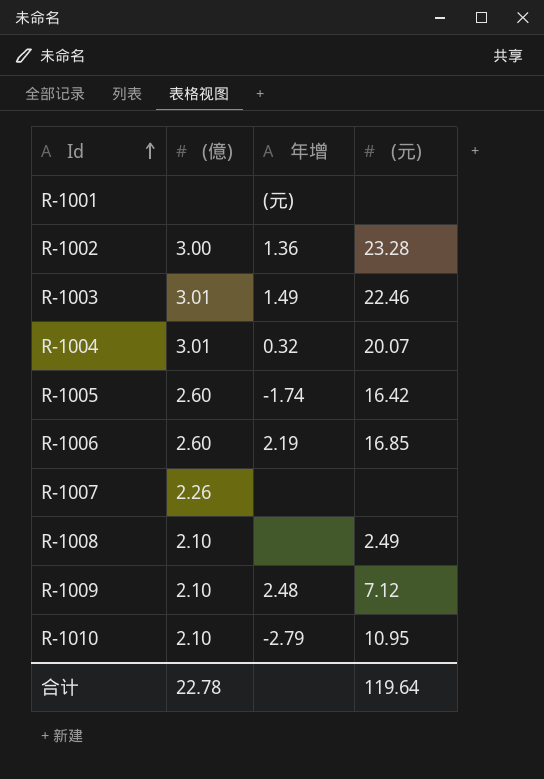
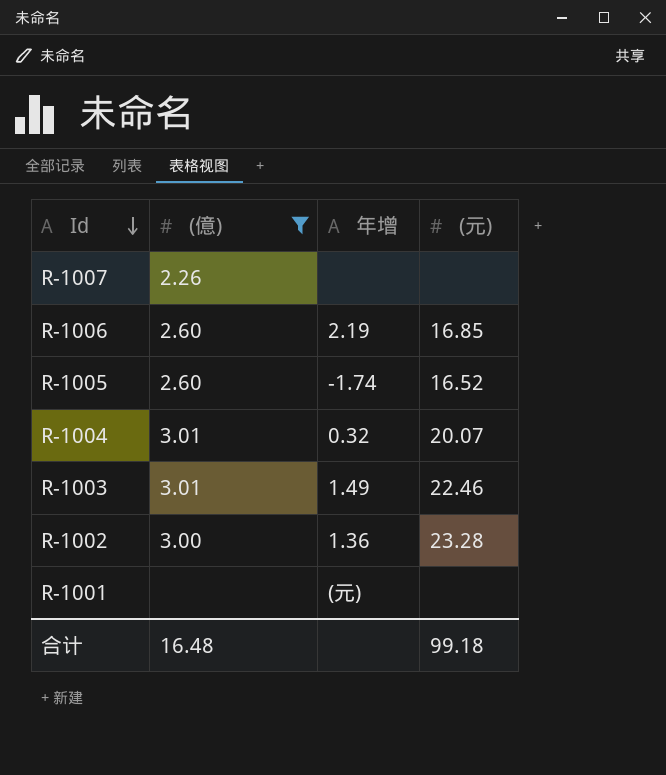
filter: none -> (億) != 2.10
row order: Id ascending -> Id descending
R-1005 | (元): 16.42 -> 16.52
合计 | (億): 22.78 -> 16.48
合计 | (元): 119.64 -> 99.18

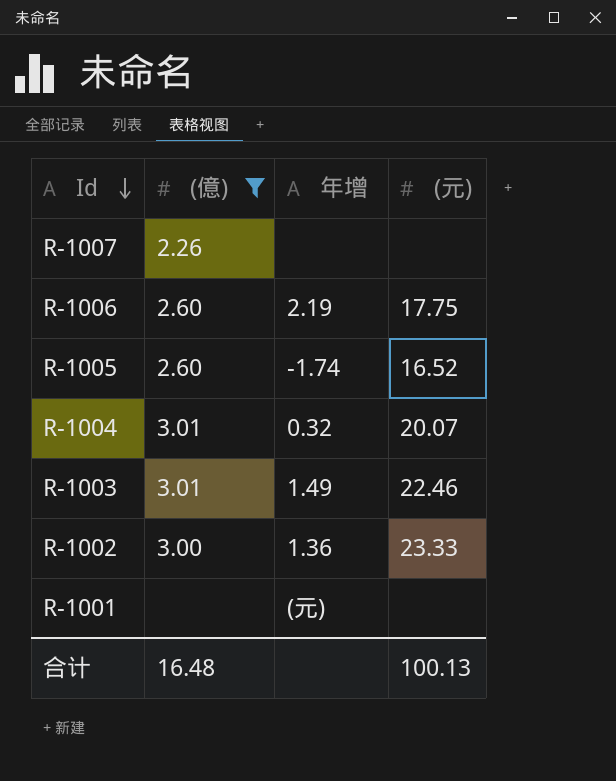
R-1006 | (元): 16.85 -> 17.75
R-1002 | (元): 23.28 -> 23.33
合计 | (元): 99.18 -> 100.13

